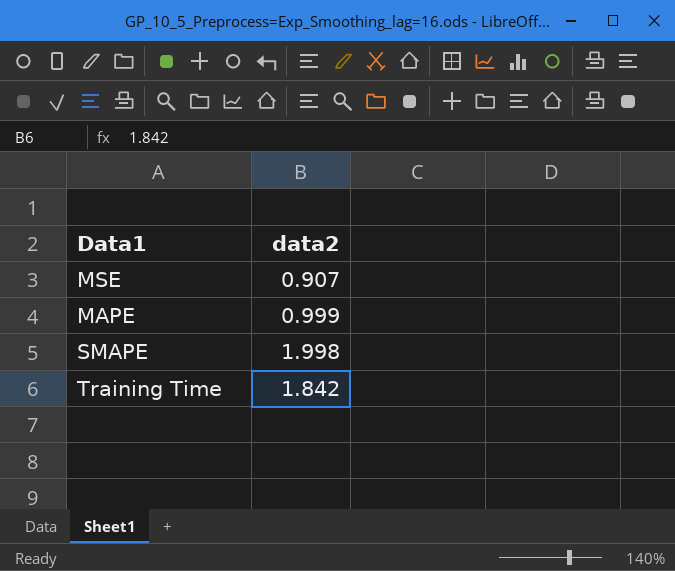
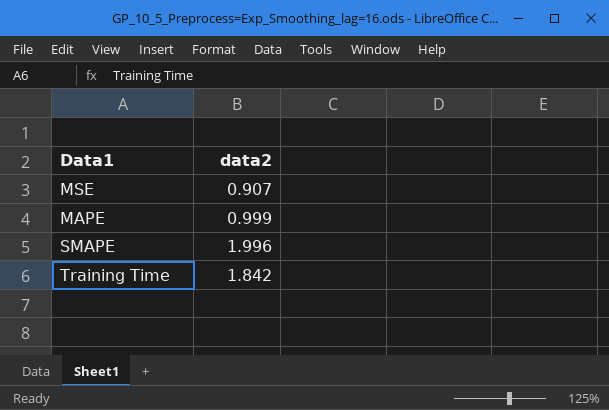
SMAPE | data2: 1.998 -> 1.996

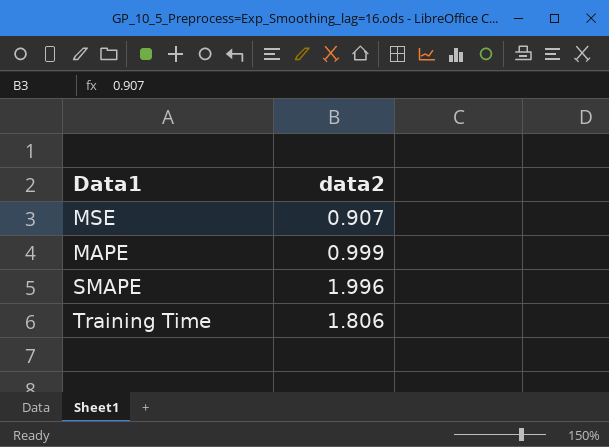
Training Time | data2: 1.842 -> 1.806

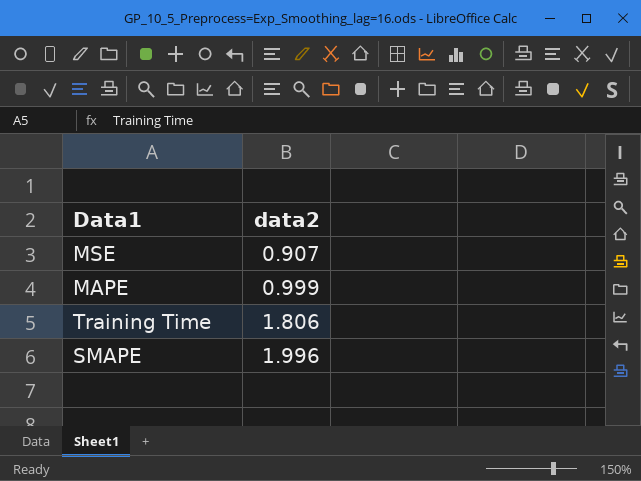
row order: none -> data2 ascending

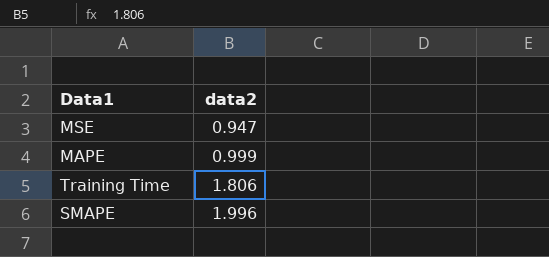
MSE | data2: 0.907 -> 0.947

